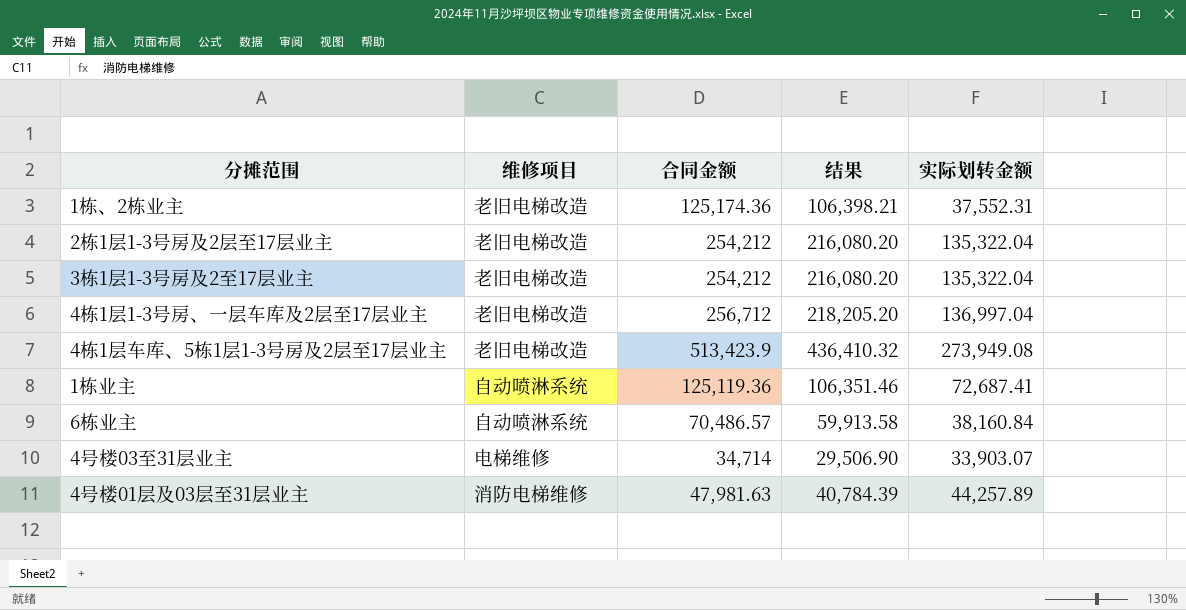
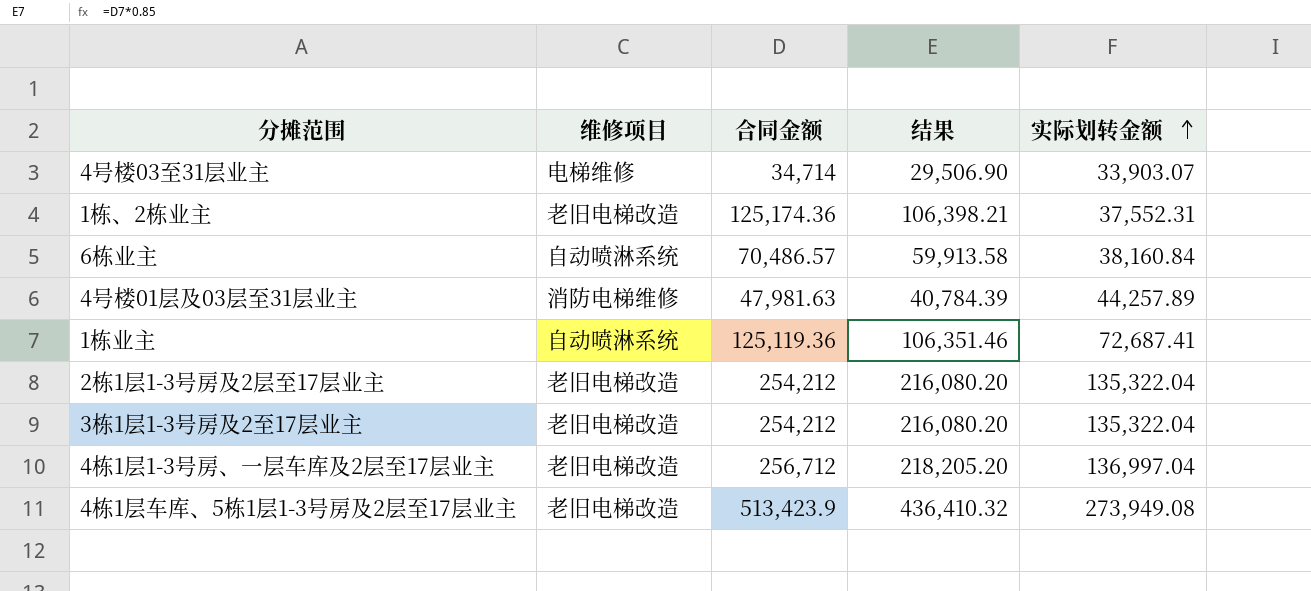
row order: none -> 实际划转金额 ascending

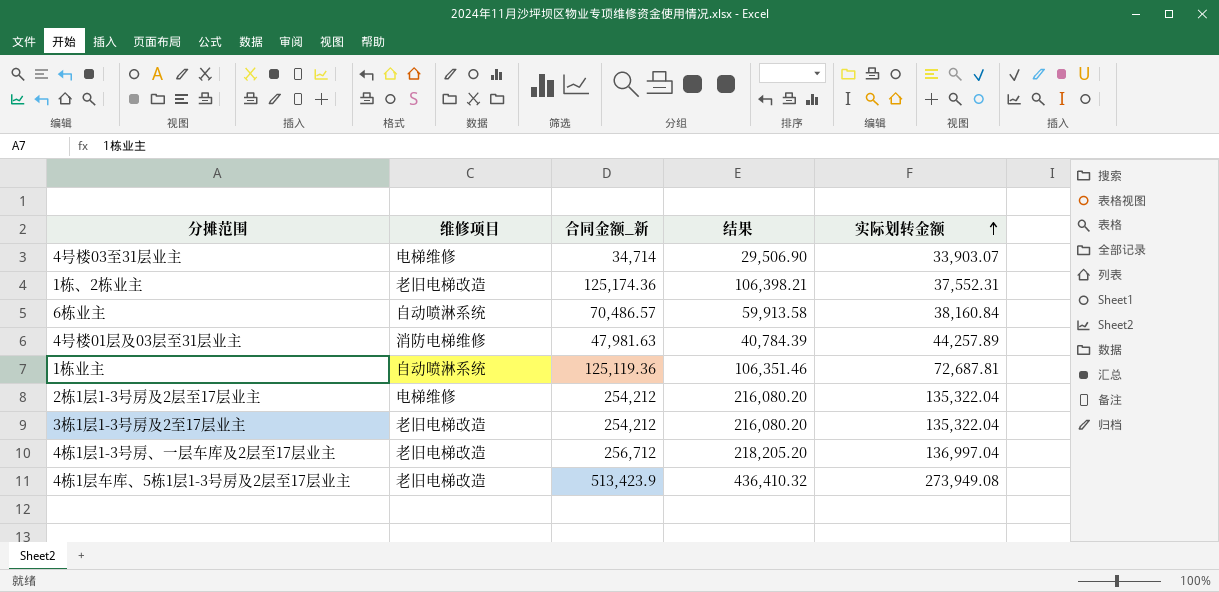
column name: 合同金额 -> 合同金额_新
1栋业主 | 实际划转金额: 72,687.41 -> 72,687.81
2栋1层1-3号房及2层至17层业主 | 维修项目: 老旧电梯改造 -> 电梯维修

